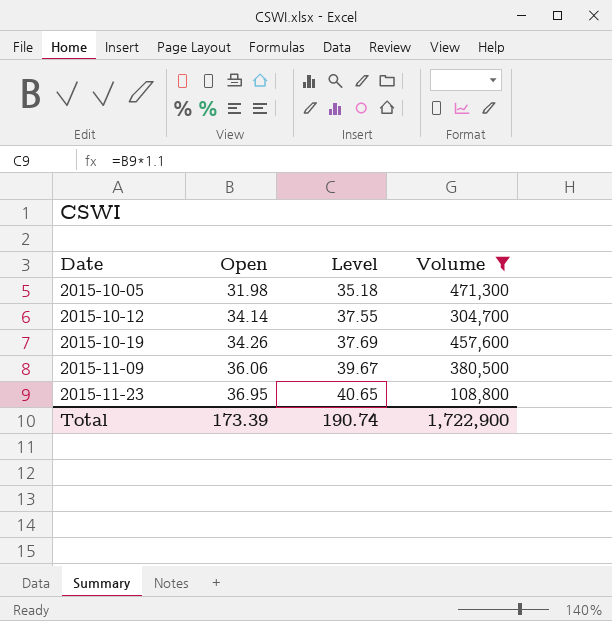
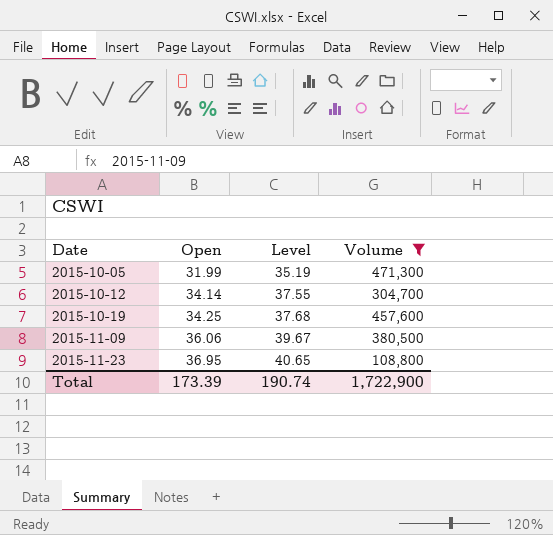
2015-10-05 | Open: 31.98 -> 31.99
2015-10-05 | Level: 35.18 -> 35.19
2015-10-19 | Open: 34.26 -> 34.25
2015-10-19 | Level: 37.69 -> 37.68

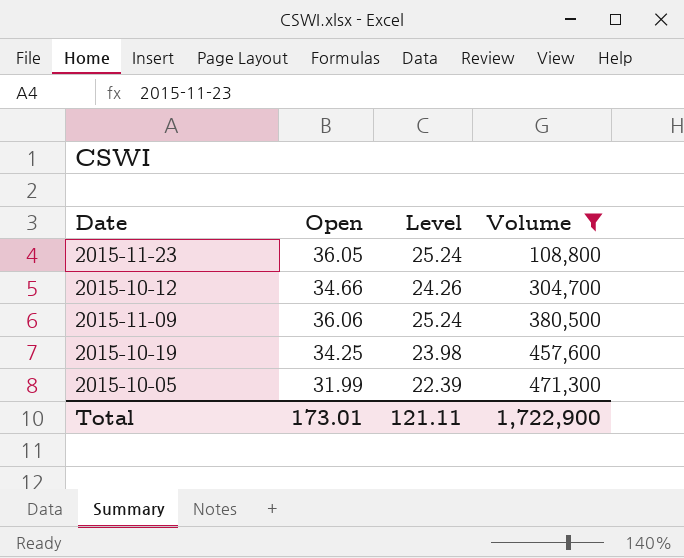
row order: Date ascending -> Volume ascending
column Level | formula: [Open] * 1.1 -> [Open] * 0.7
2015-11-23 | Open: 36.95 -> 36.05
2015-10-12 | Open: 34.14 -> 34.66
Total | Open: 173.39 -> 173.01
Total | Level: 190.74 -> 121.11

